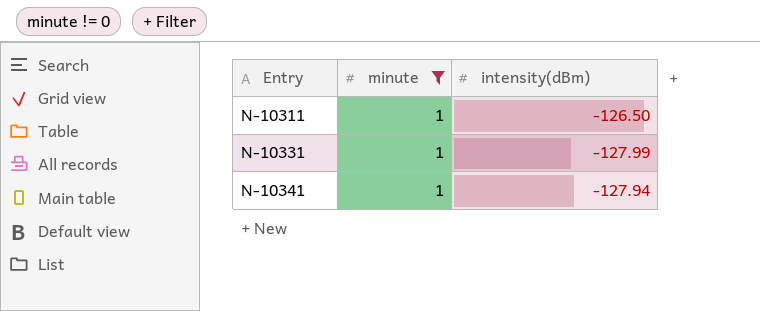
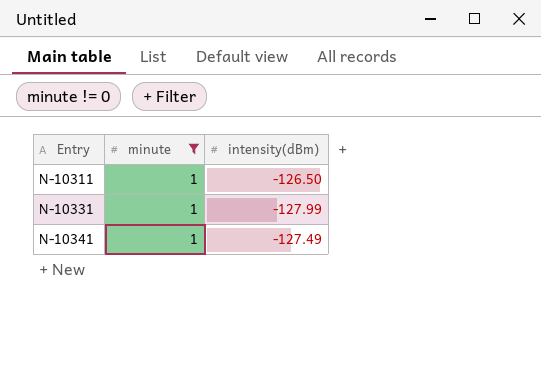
N-10341 | intensity(dBm): -127.94 -> -127.49

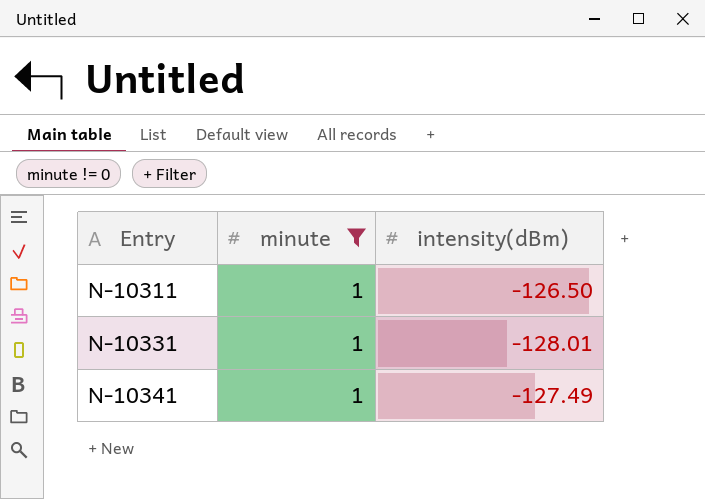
N-10331 | intensity(dBm): -127.99 -> -128.01

